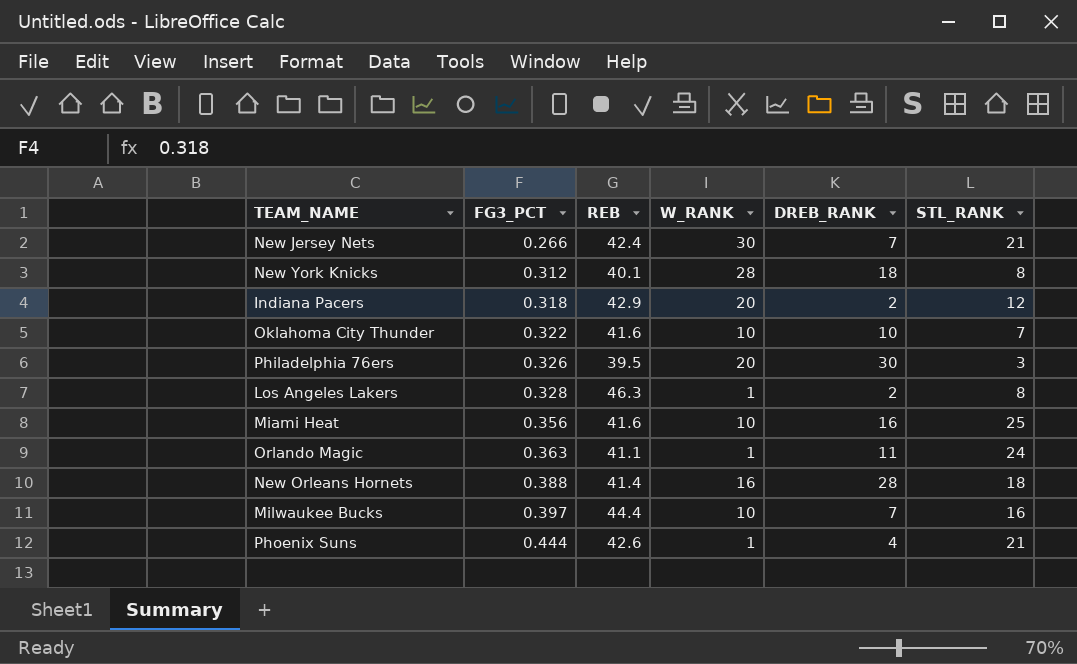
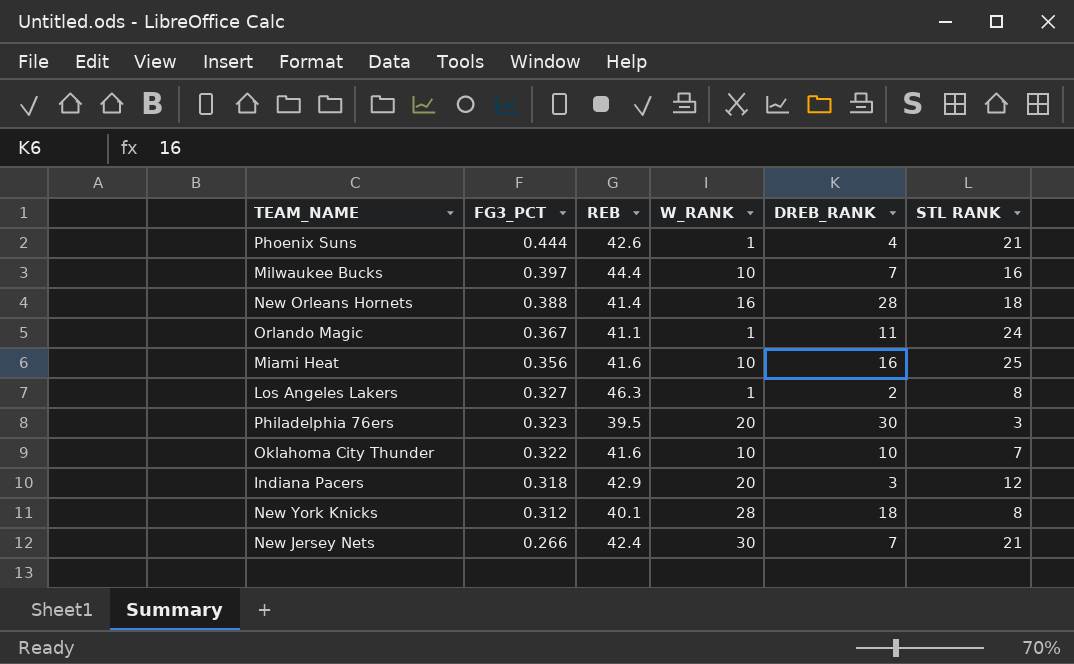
row order: FG3_PCT ascending -> FG3_PCT descending
column name: STL_RANK -> STL RANK
Orlando Magic | FG3_PCT: 0.363 -> 0.367
Los Angeles Lakers | FG3_PCT: 0.328 -> 0.327
Philadelphia 76ers | FG3_PCT: 0.326 -> 0.323
Indiana Pacers | DREB_RANK: 2 -> 3

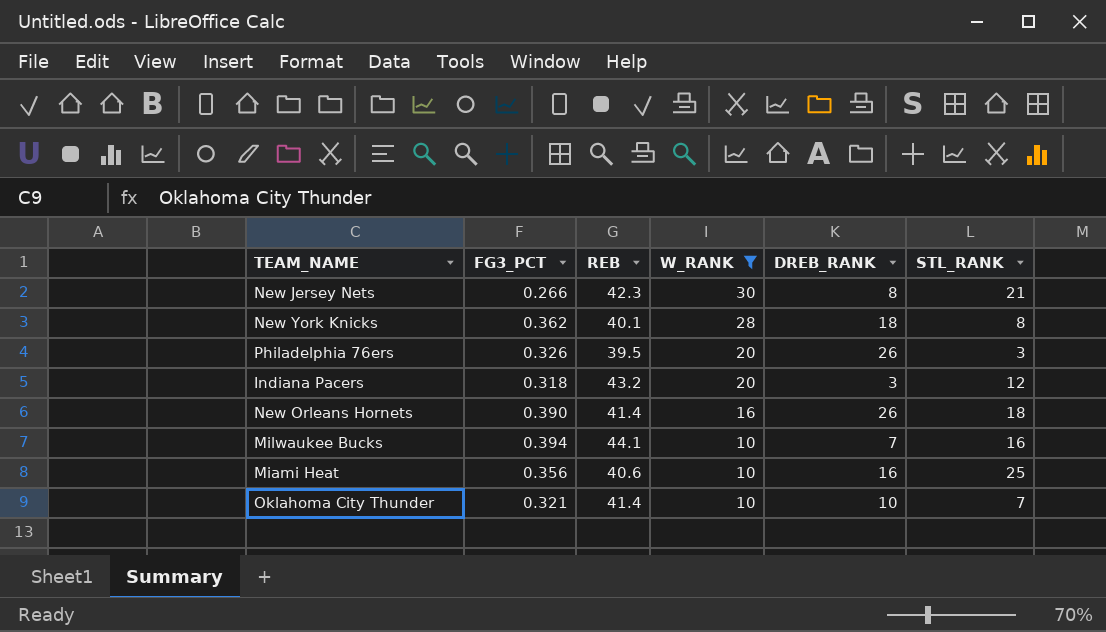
filter: none -> W_RANK != 1
row order: FG3_PCT descending -> W_RANK descending
column name: STL RANK -> STL_RANK
New Jersey Nets | REB: 42.4 -> 42.3
New Jersey Nets | DREB_RANK: 7 -> 8
New York Knicks | FG3_PCT: 0.312 -> 0.362
Philadelphia 76ers | FG3_PCT: 0.323 -> 0.326
Philadelphia 76ers | DREB_RANK: 30 -> 26
Indiana Pacers | REB: 42.9 -> 43.2
New Orleans Hornets | FG3_PCT: 0.388 -> 0.390
New Orleans Hornets | DREB_RANK: 28 -> 26
Milwaukee Bucks | FG3_PCT: 0.397 -> 0.394
Milwaukee Bucks | REB: 44.4 -> 44.1
Miami Heat | REB: 41.6 -> 40.6
Oklahoma City Thunder | FG3_PCT: 0.322 -> 0.321
Oklahoma City Thunder | REB: 41.6 -> 41.4

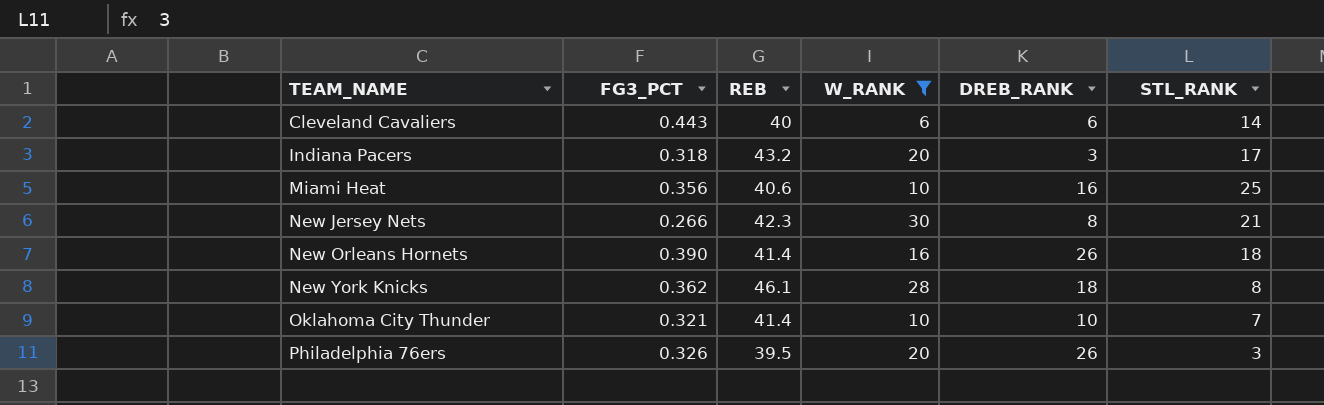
row order: W_RANK descending -> TEAM_NAME ascending
row Milwaukee Bucks: 0.394 | 44.1 | 10 | 7 | 16 -> none
row Cleveland Cavaliers: none -> 0.443 | 40 | 6 | 6 | 14
Indiana Pacers | STL_RANK: 12 -> 17
New York Knicks | REB: 40.1 -> 46.1

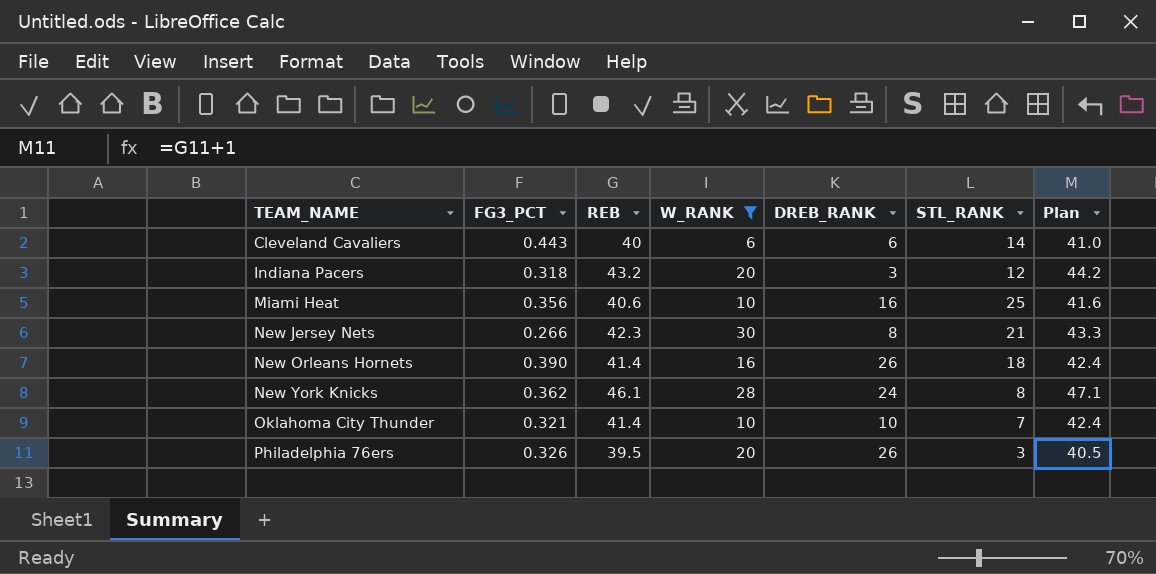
column Plan | formula: none -> [REB] + 1
Indiana Pacers | STL_RANK: 17 -> 12
New York Knicks | DREB_RANK: 18 -> 24

